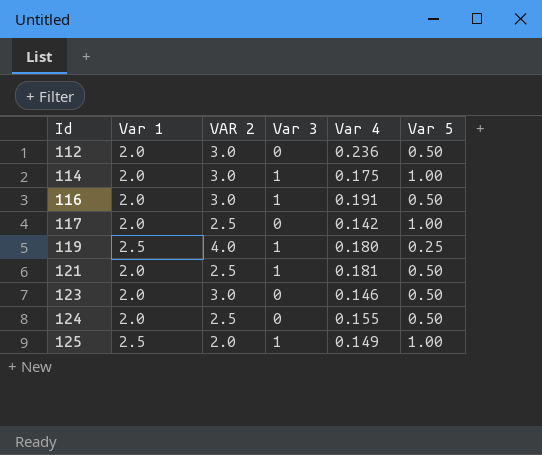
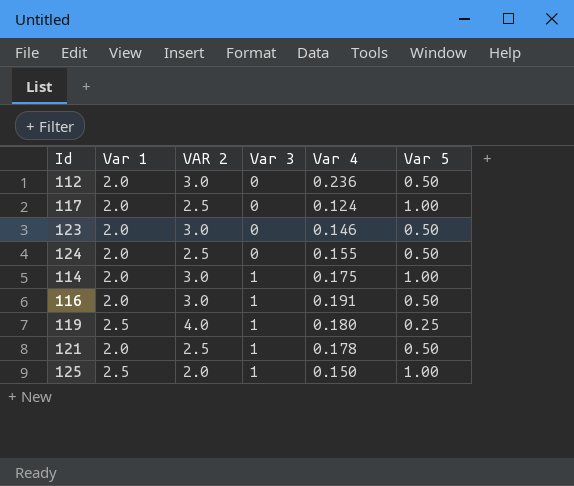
row order: Id ascending -> Var 3 ascending
117 | Var 4: 0.142 -> 0.124
121 | Var 4: 0.181 -> 0.178
125 | Var 4: 0.149 -> 0.150

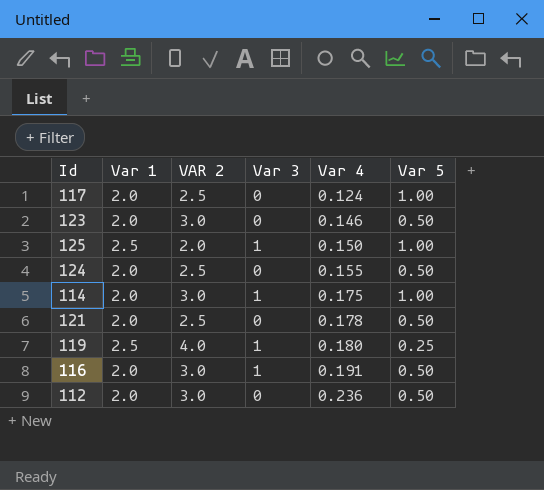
row order: Var 3 ascending -> Var 4 ascending
121 | Var 3: 1 -> 0

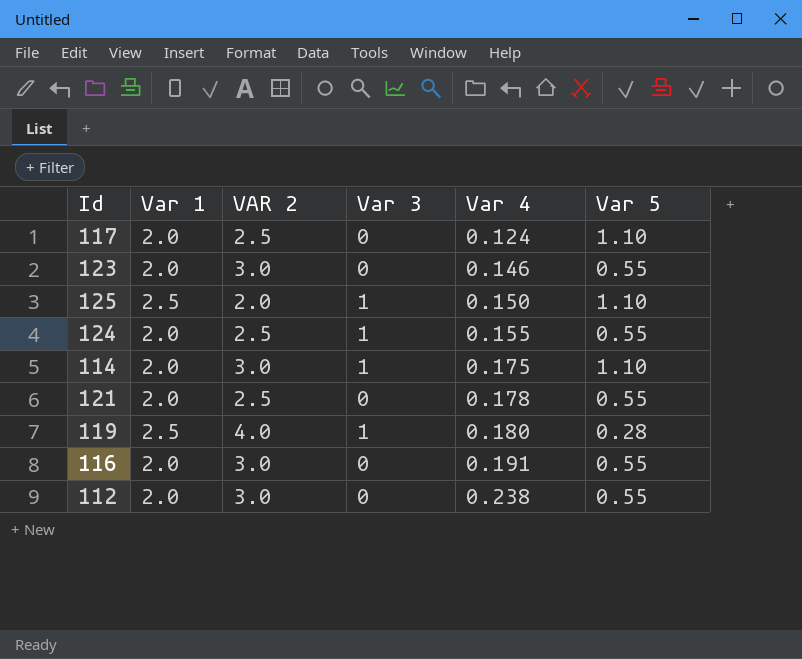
117 | Var 5: 1.00 -> 1.10
123 | Var 5: 0.50 -> 0.55
125 | Var 5: 1.00 -> 1.10
124 | Var 3: 0 -> 1
124 | Var 5: 0.50 -> 0.55
114 | Var 5: 1.00 -> 1.10
121 | Var 5: 0.50 -> 0.55
119 | Var 5: 0.25 -> 0.28
116 | Var 3: 1 -> 0
116 | Var 5: 0.50 -> 0.55
112 | Var 4: 0.236 -> 0.238
112 | Var 5: 0.50 -> 0.55

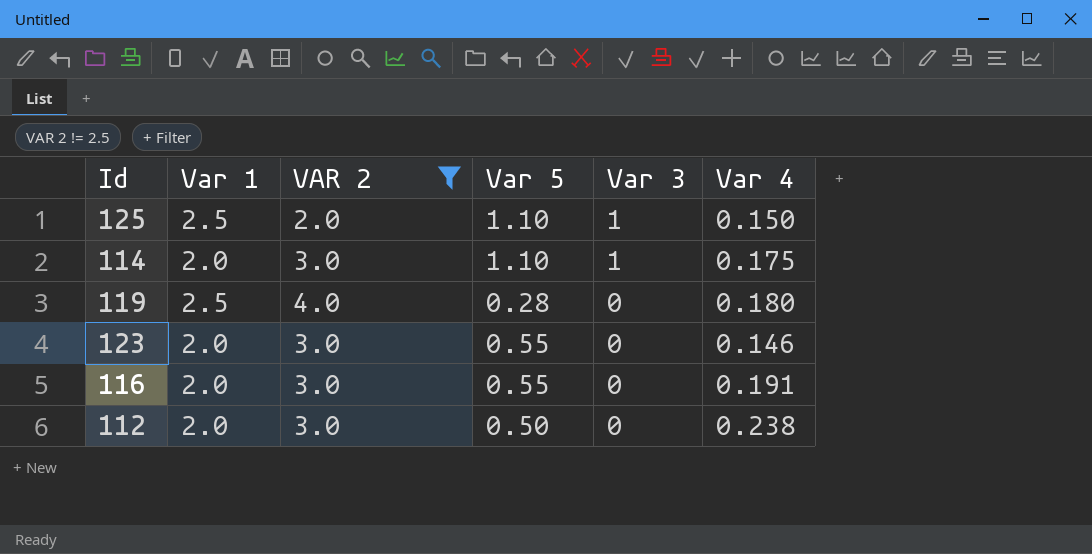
filter: none -> VAR 2 != 2.5
row order: Var 4 ascending -> Var 3 descending
column Var 5 | position: 6 -> 4
119 | Var 3: 1 -> 0
112 | Var 5: 0.55 -> 0.50

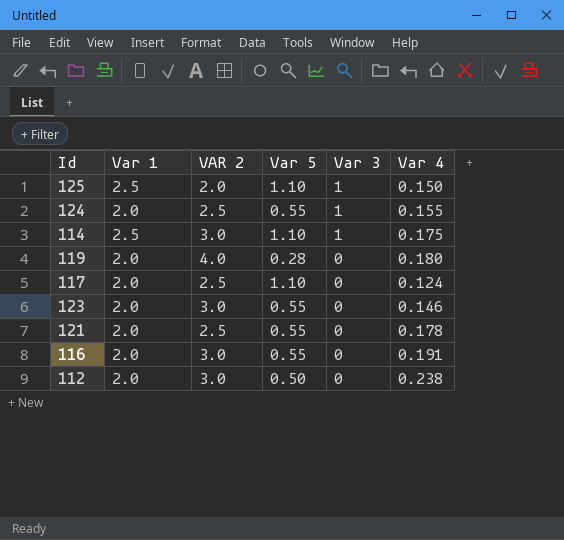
filter: VAR 2 != 2.5 -> none
114 | Var 1: 2.0 -> 2.5
119 | Var 1: 2.5 -> 2.0

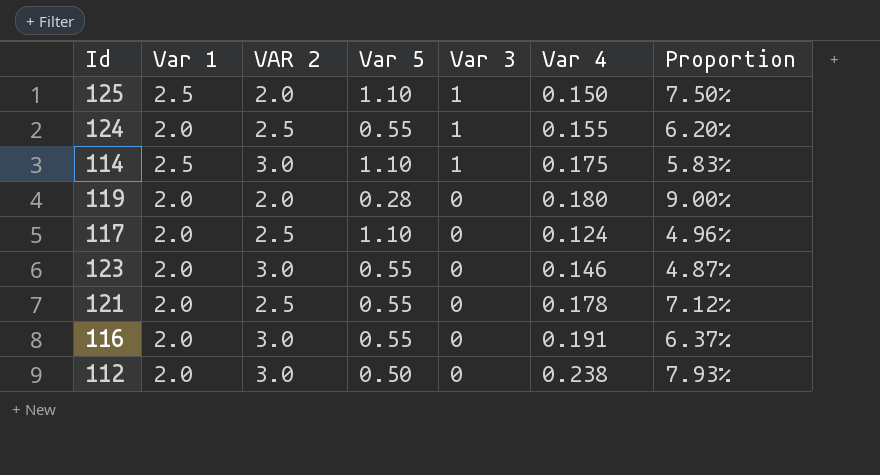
column Proportion | formula: none -> [Var 4] / [VAR 2]
119 | VAR 2: 4.0 -> 2.0

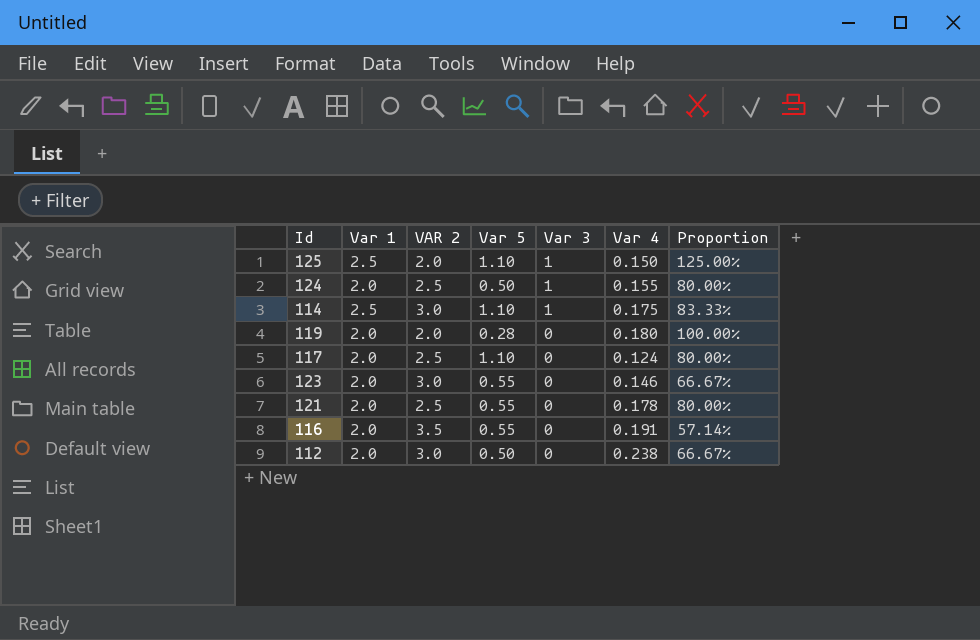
column Proportion | formula: [Var 4] / [VAR 2] -> [Var 1] / [VAR 2]
124 | Var 5: 0.55 -> 0.50
116 | VAR 2: 3.0 -> 3.5

